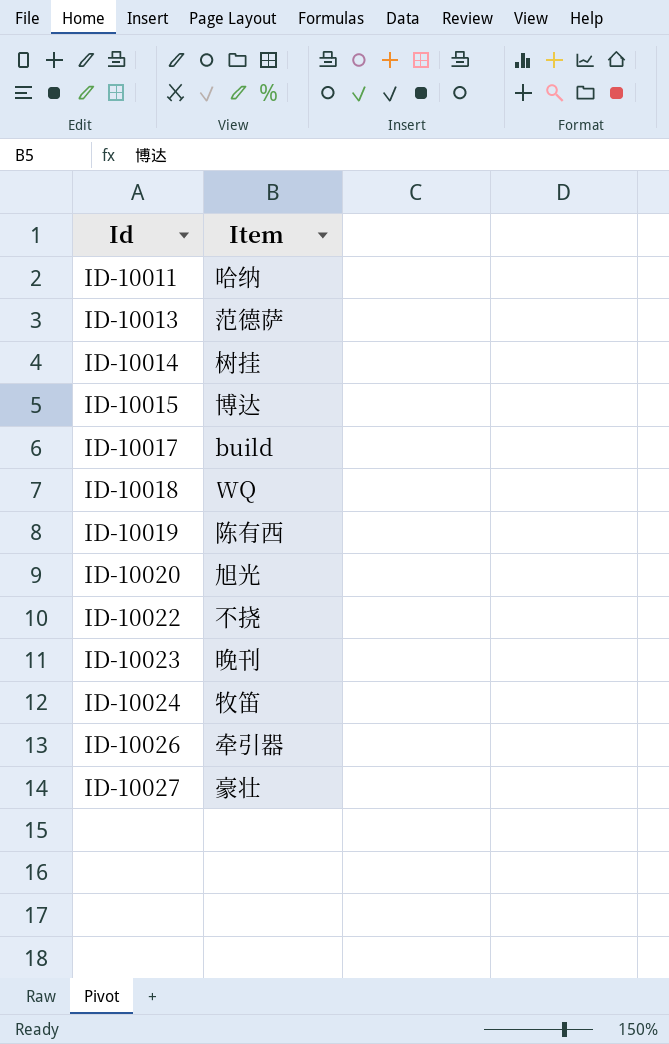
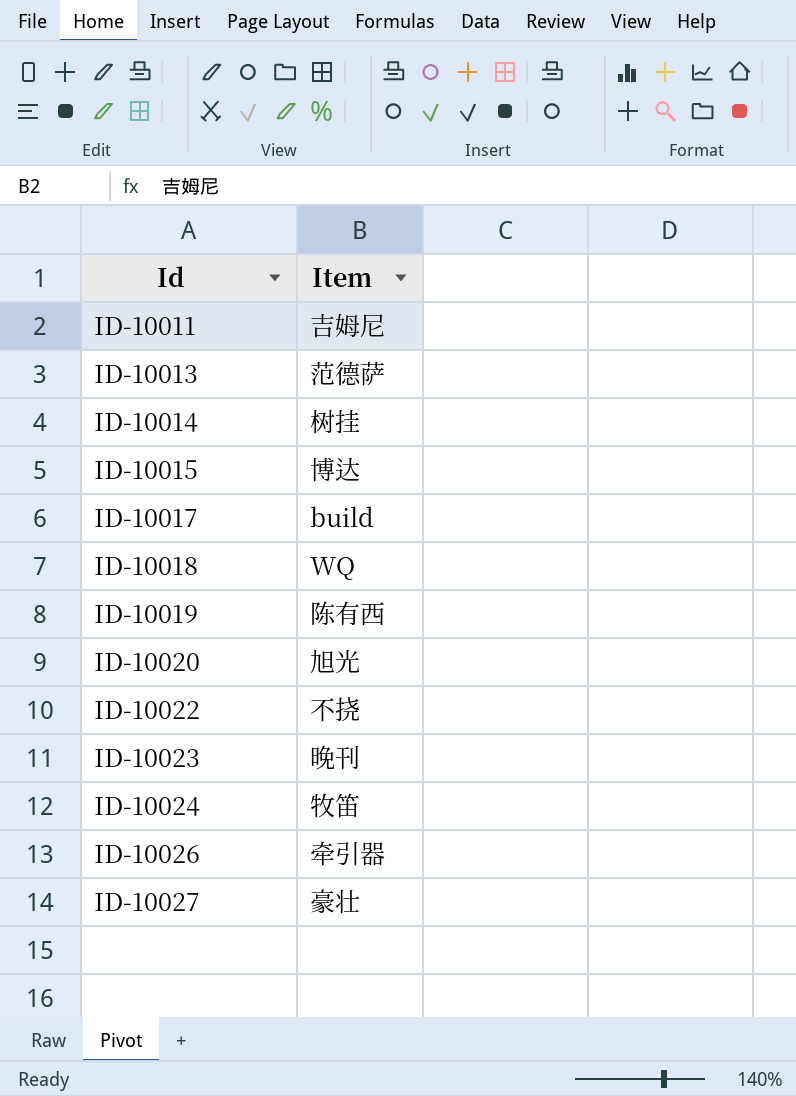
ID-10011 | Item: 哈纳 -> 吉姆尼

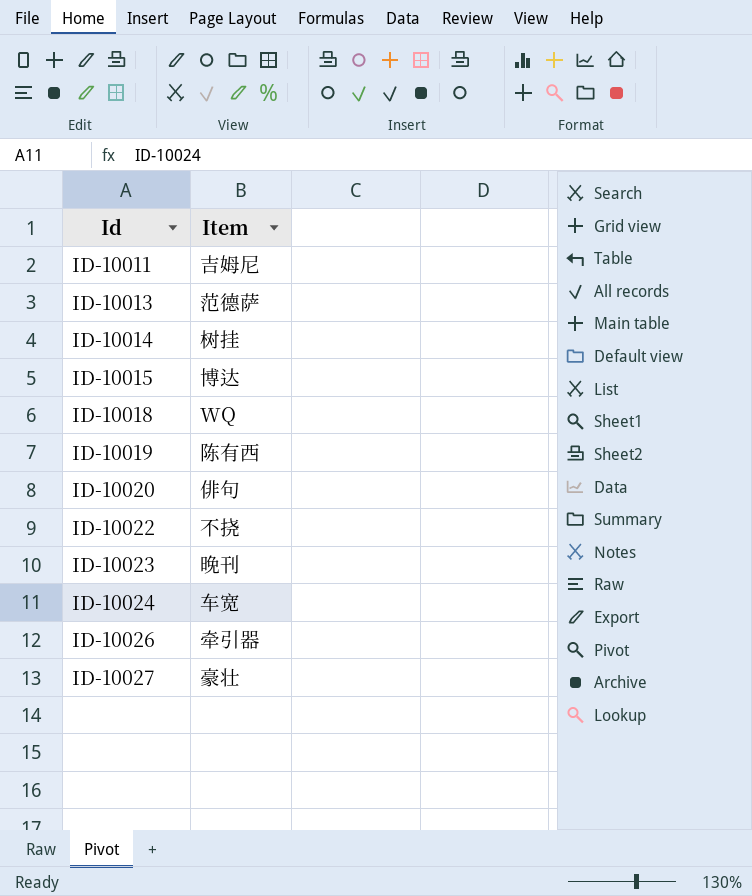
row ID-10017: build -> none
ID-10020 | Item: 旭光 -> 俳句
ID-10024 | Item: 牧笛 -> 车宽

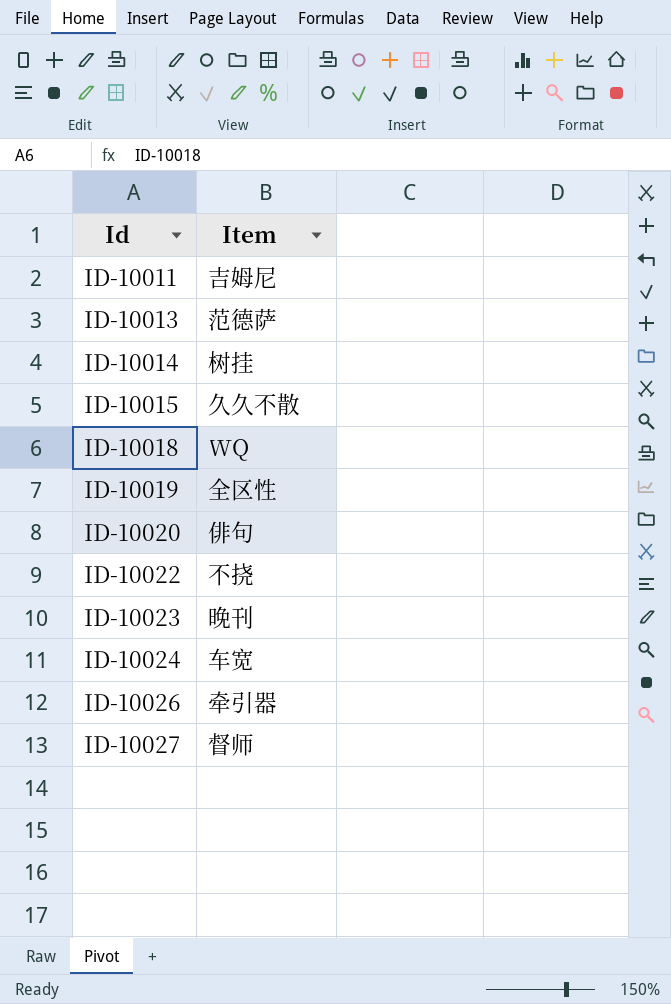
ID-10015 | Item: 博达 -> 久久不散
ID-10019 | Item: 陈有西 -> 全区性
ID-10027 | Item: 豪壮 -> 督师

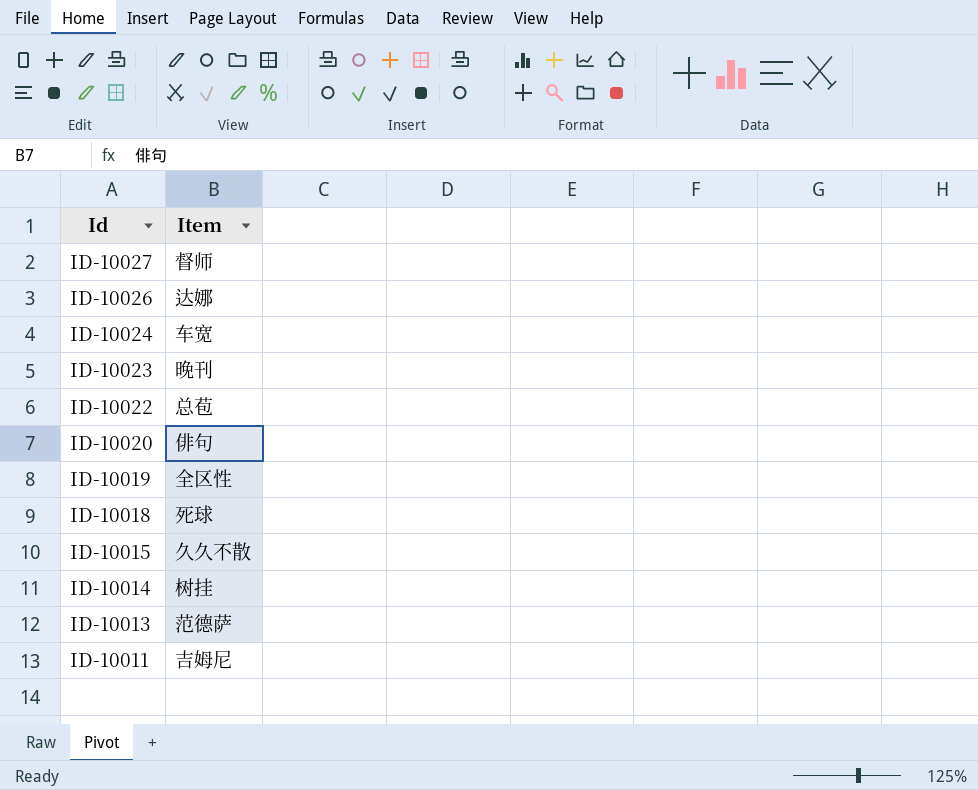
row order: Id ascending -> Id descending
ID-10026 | Item: 牵引器 -> 达娜
ID-10022 | Item: 不挠 -> 总苞
ID-10018 | Item: WQ -> 死球

